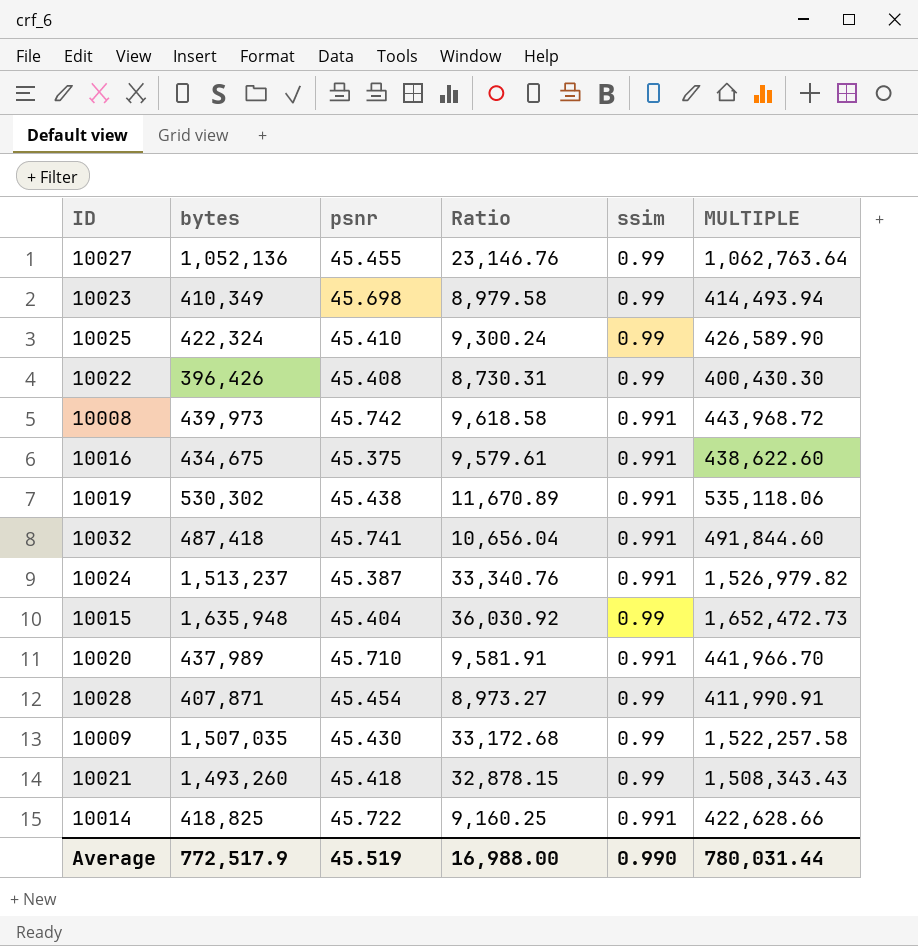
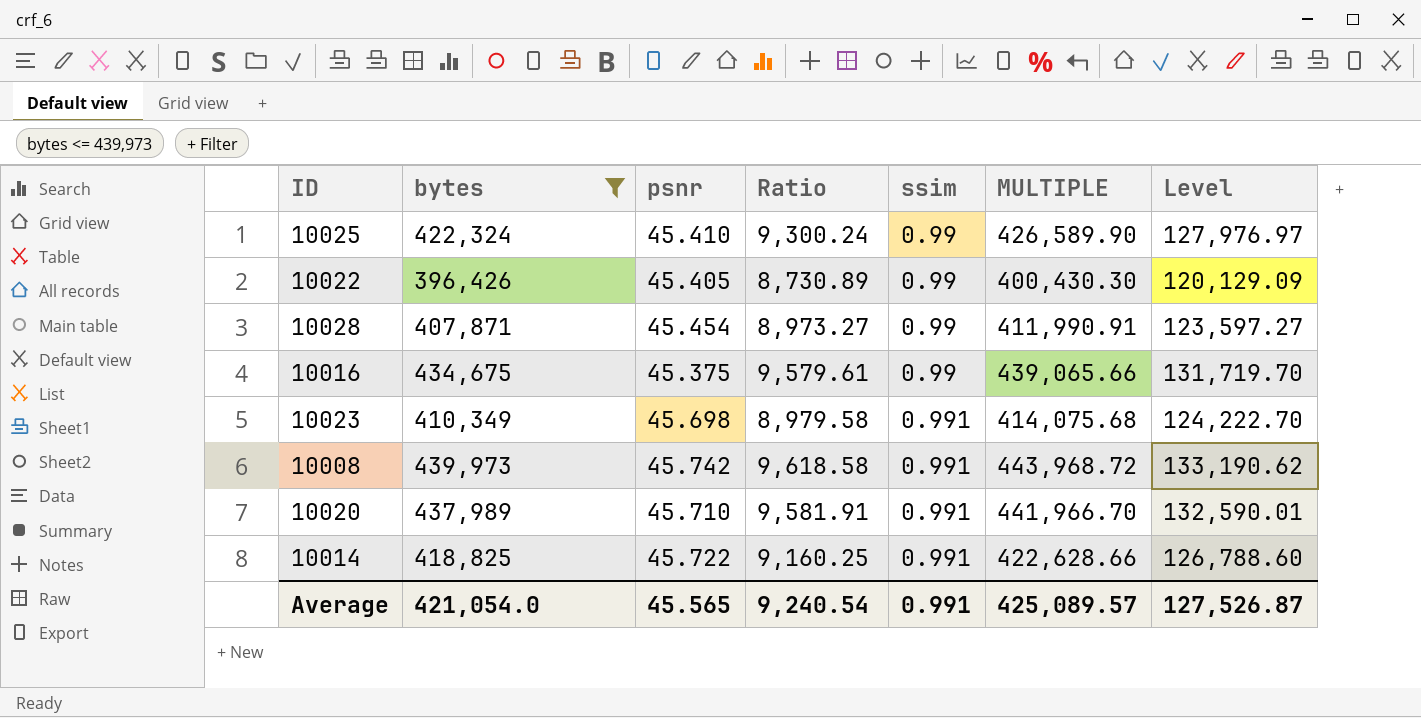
filter: none -> bytes <= 439,973
row order: none -> ssim ascending
column Level | formula: none -> [MULTIPLE] * 0.3
10022 | psnr: 45.408 -> 45.405
10022 | Ratio: 8,730.31 -> 8,730.89
10016 | ssim: 0.991 -> 0.99
10016 | MULTIPLE: 438,622.60 -> 439,065.66
10023 | ssim: 0.99 -> 0.991
10023 | MULTIPLE: 414,493.94 -> 414,075.68
Average | bytes: 772,517.9 -> 421,054.0
Average | psnr: 45.519 -> 45.565
Average | Ratio: 16,988.00 -> 9,240.54
Average | ssim: 0.990 -> 0.991
Average | MULTIPLE: 780,031.44 -> 425,089.57

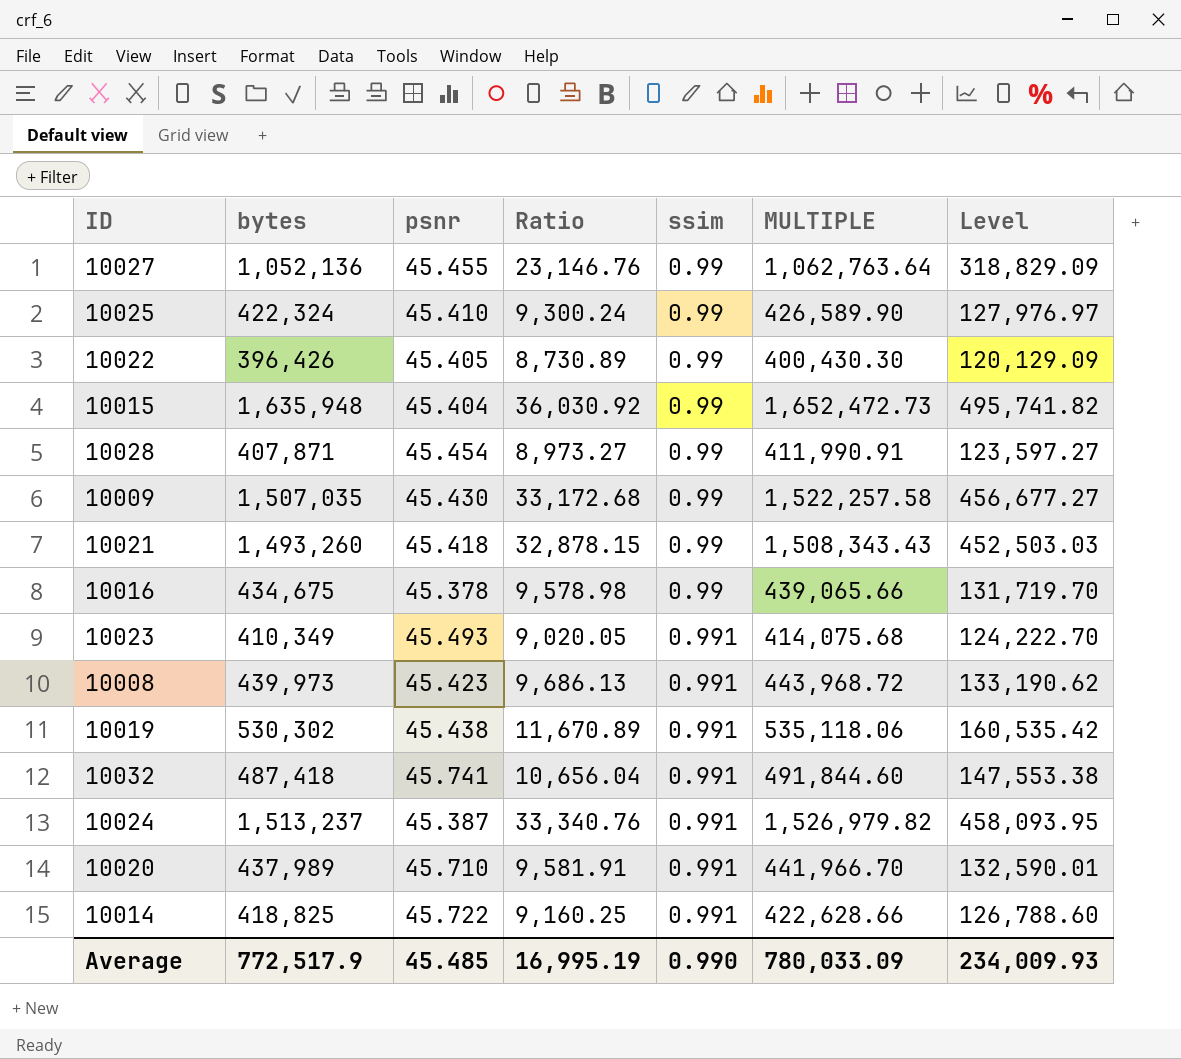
filter: bytes <= 439,973 -> none
10016 | psnr: 45.375 -> 45.378
10016 | Ratio: 9,579.61 -> 9,578.98
10023 | psnr: 45.698 -> 45.493
10023 | Ratio: 8,979.58 -> 9,020.05
10008 | psnr: 45.742 -> 45.423
10008 | Ratio: 9,618.58 -> 9,686.13
Average | bytes: 421,054.0 -> 772,517.9
Average | psnr: 45.565 -> 45.485
Average | Ratio: 9,240.54 -> 16,995.19
Average | ssim: 0.991 -> 0.990
Average | MULTIPLE: 425,089.57 -> 780,033.09
Average | Level: 127,526.87 -> 234,009.93

